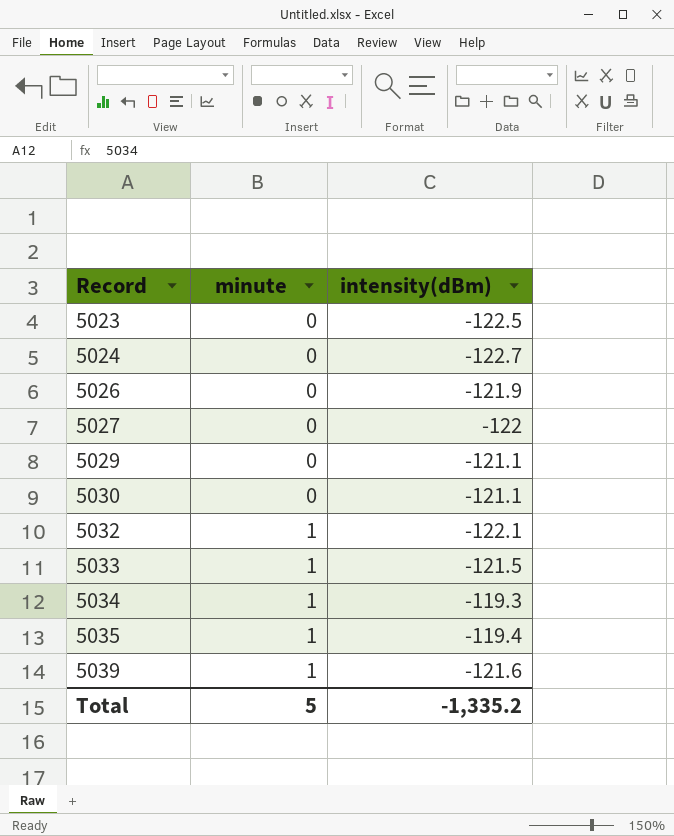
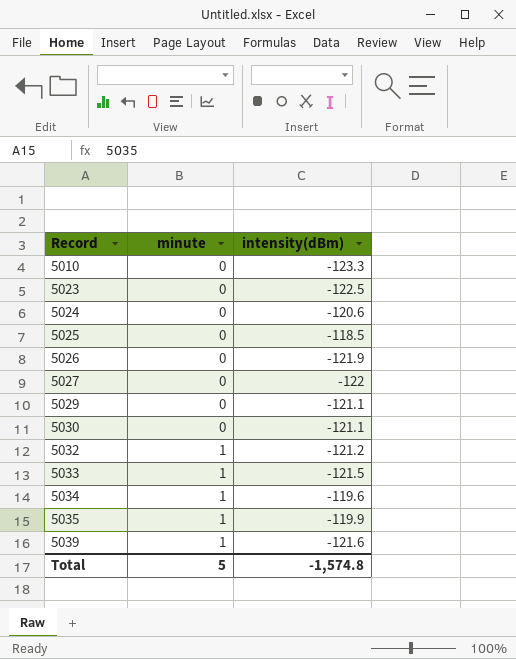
row 5010: none -> 0 | -123.3
5024 | intensity(dBm): -122.7 -> -120.6
row 5025: none -> 0 | -118.5
5032 | intensity(dBm): -122.1 -> -121.2
5034 | intensity(dBm): -119.3 -> -119.6
5035 | intensity(dBm): -119.4 -> -119.9
Total | intensity(dBm): -1,335.2 -> -1,574.8

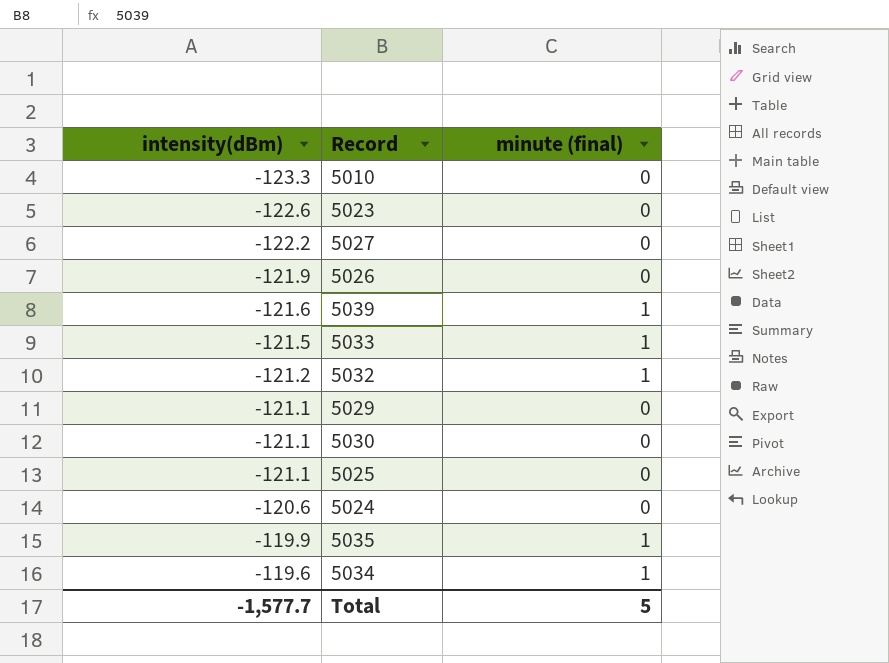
row order: Record ascending -> intensity(dBm) ascending
column intensity(dBm) | position: 3 -> 1
column name: minute -> minute (final)
5023 | intensity(dBm): -122.5 -> -122.6
5027 | intensity(dBm): -122 -> -122.2
5025 | intensity(dBm): -118.5 -> -121.1
Total | intensity(dBm): -1,574.8 -> -1,577.7

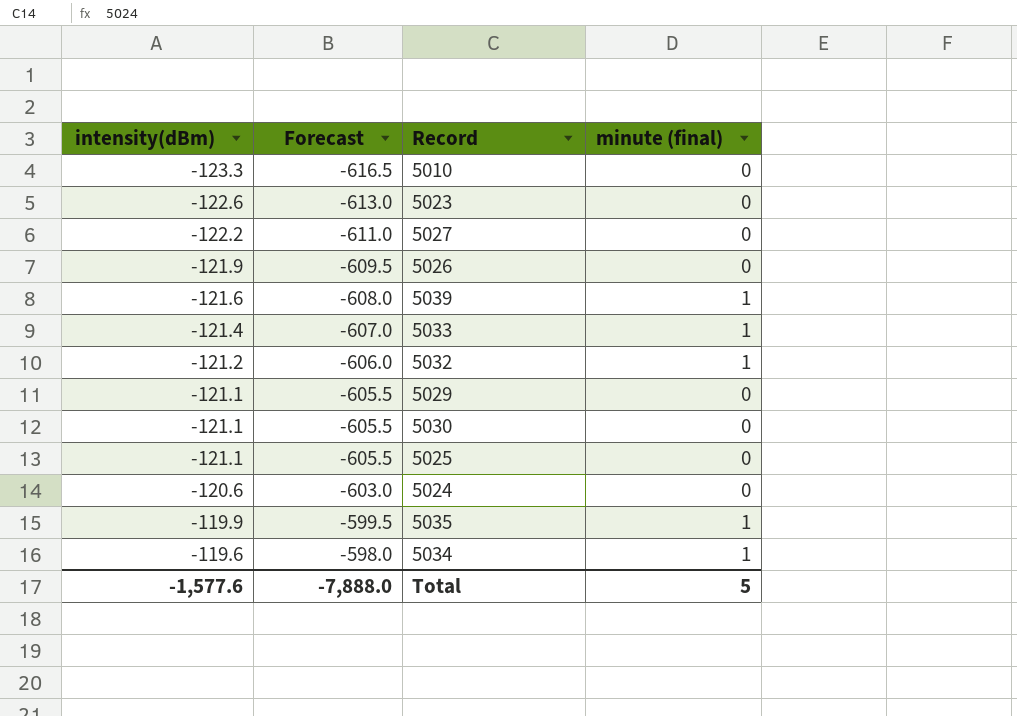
column Forecast | formula: none -> [intensity(dBm)] * 5
5033 | intensity(dBm): -121.5 -> -121.4
Total | intensity(dBm): -1,577.7 -> -1,577.6

